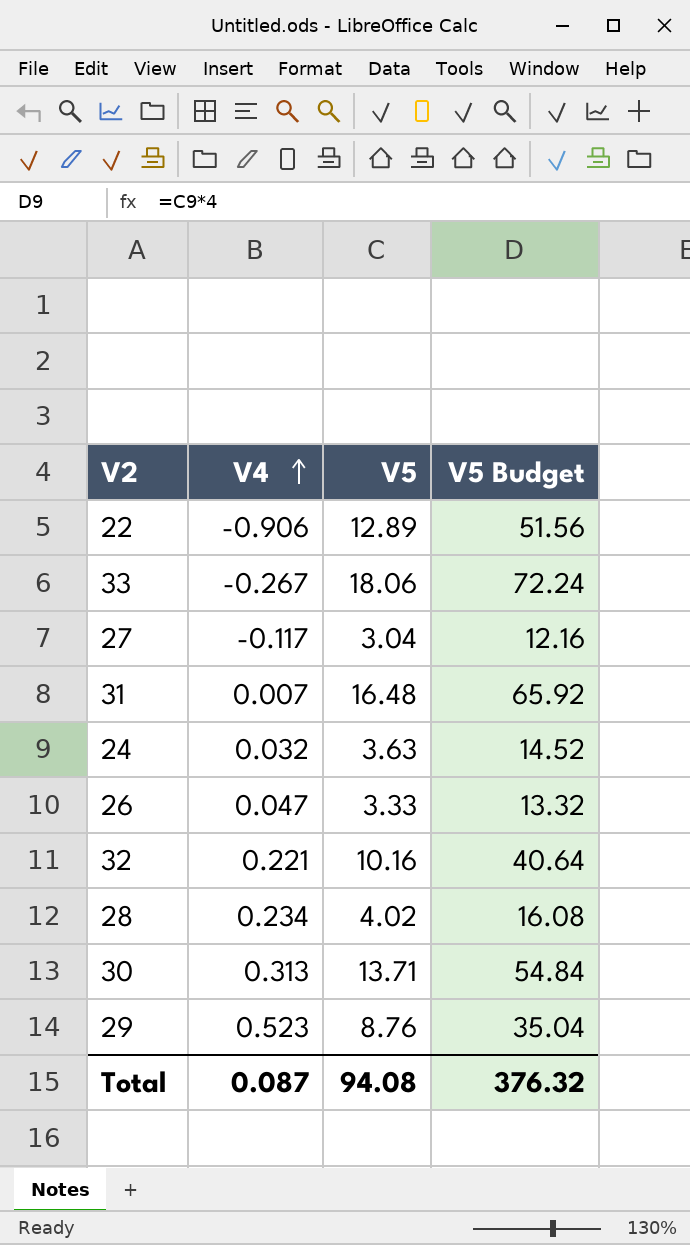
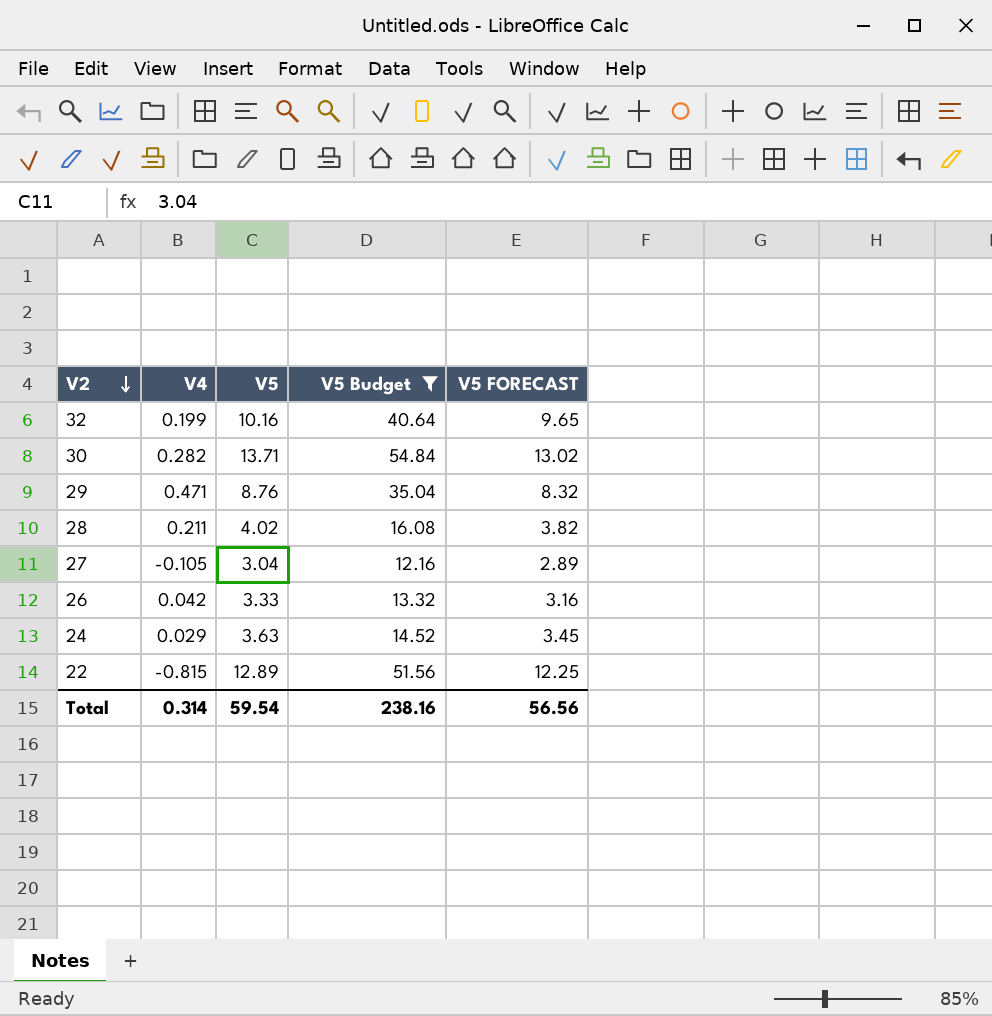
filter: none -> V5 Budget <= 54.84
row order: V4 ascending -> V2 descending
column V5 FORECAST | formula: none -> [V5] * 0.95
32 | V4: 0.221 -> 0.199
30 | V4: 0.313 -> 0.282
29 | V4: 0.523 -> 0.471
28 | V4: 0.234 -> 0.211
27 | V4: -0.117 -> -0.105
26 | V4: 0.047 -> 0.042
24 | V4: 0.032 -> 0.029
22 | V4: -0.906 -> -0.815
Total | V4: 0.087 -> 0.314
Total | V5: 94.08 -> 59.54
Total | V5 Budget: 376.32 -> 238.16

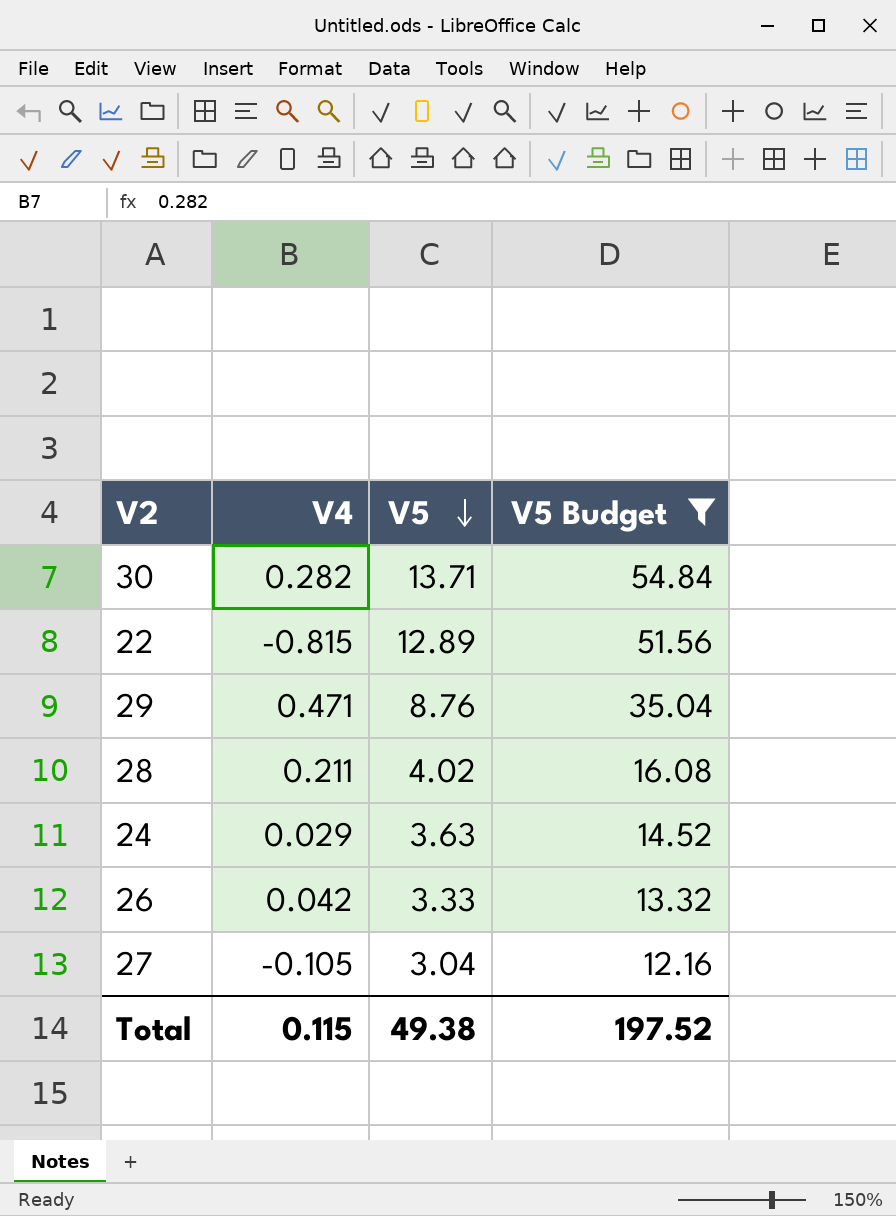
row order: V2 descending -> V5 descending
column V5 FORECAST | formula: [V5] * 0.95 -> none
row 32: 0.199 | 10.16 | 40.64 | 9.65 -> none
Total | V4: 0.314 -> 0.115
Total | V5: 59.54 -> 49.38
Total | V5 Budget: 238.16 -> 197.52

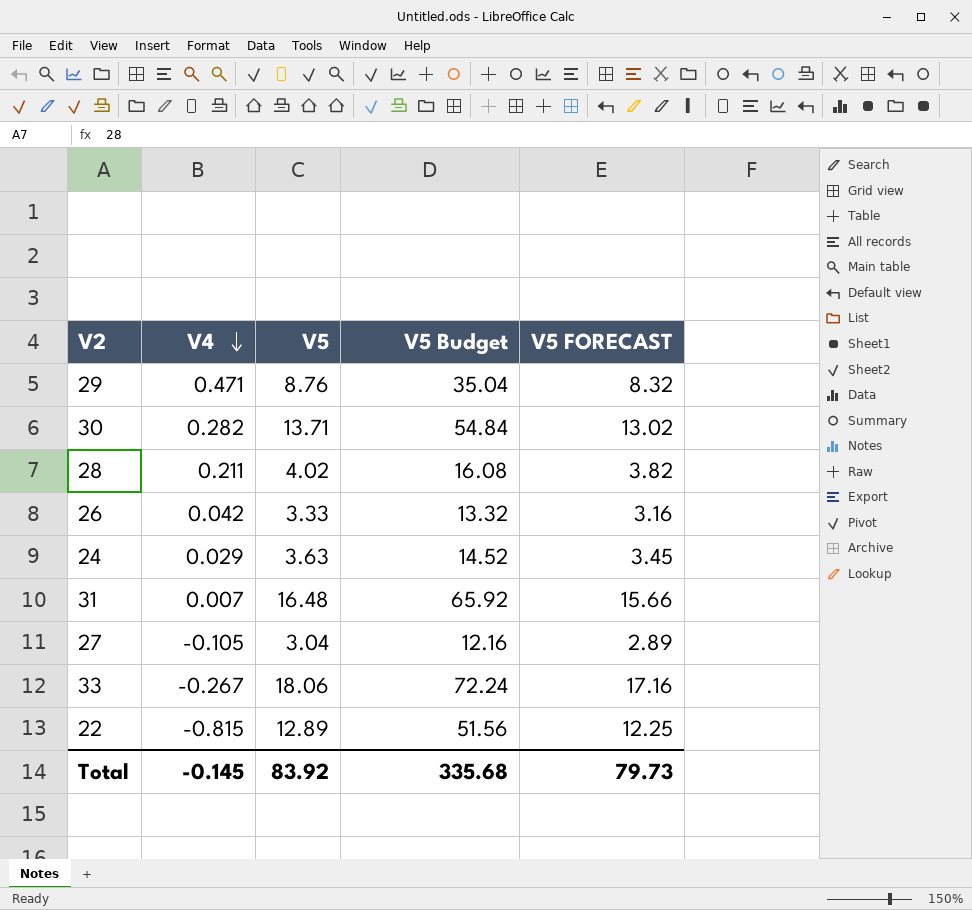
filter: V5 Budget <= 54.84 -> none
row order: V5 descending -> V4 descending
column V5 FORECAST | formula: none -> [V5] * 0.95
Total | V4: 0.115 -> -0.145
Total | V5: 49.38 -> 83.92
Total | V5 Budget: 197.52 -> 335.68

